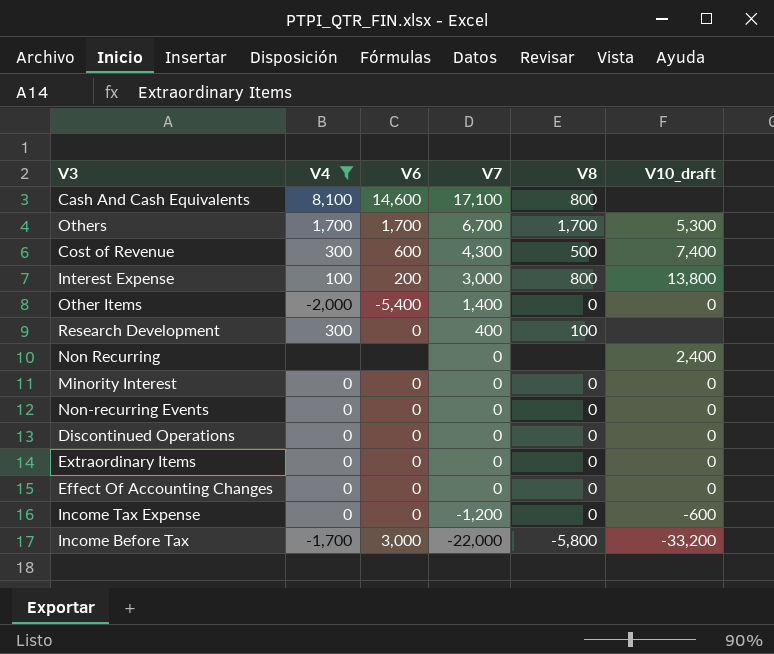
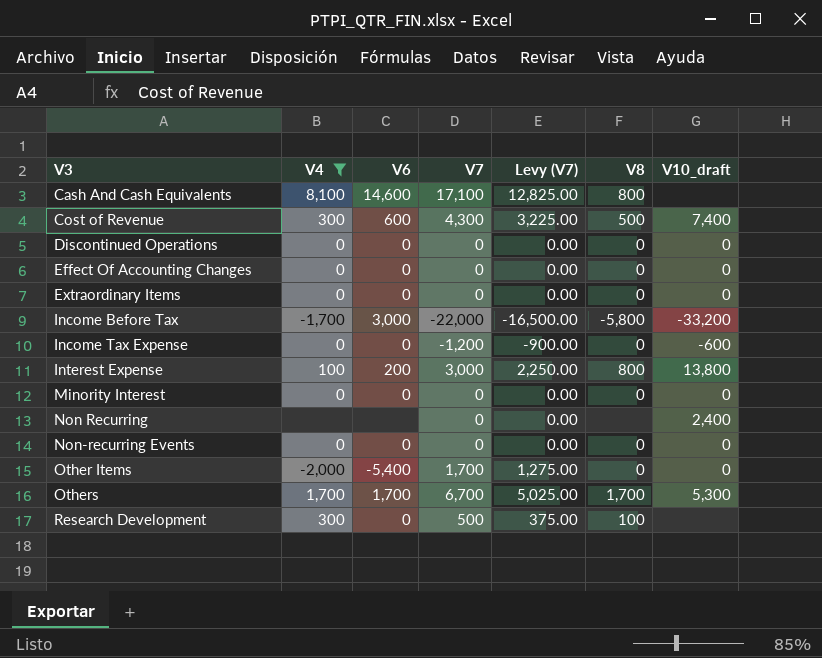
row order: V7 descending -> V3 ascending
column Levy (V7) | formula: none -> [V7] * 0.75
Other Items | V7: 1,400 -> 1,700
Research Development | V7: 400 -> 500

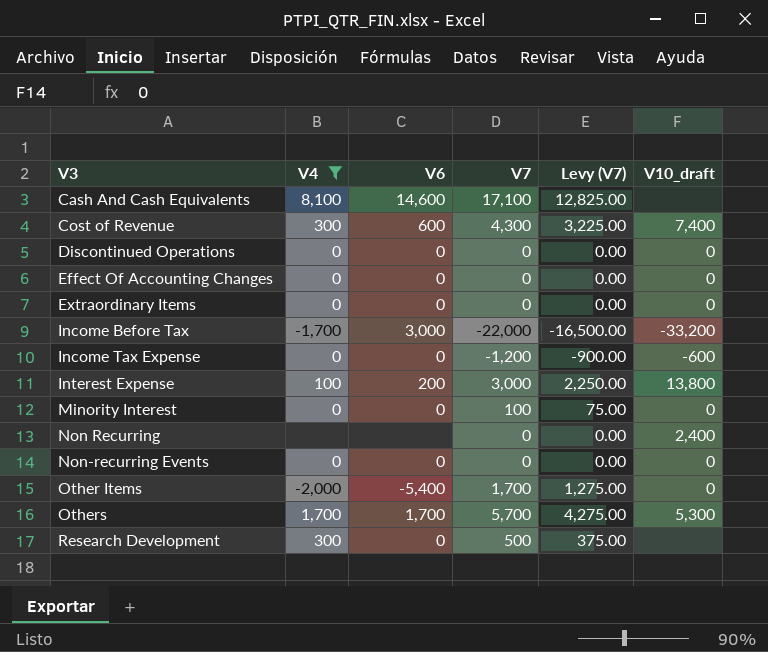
column V8 | position: 6 -> none
Minority Interest | V7: 0 -> 100
Minority Interest | Levy (V7): 0.00 -> 75.00
Others | V7: 6,700 -> 5,700
Others | Levy (V7): 5,025.00 -> 4,275.00

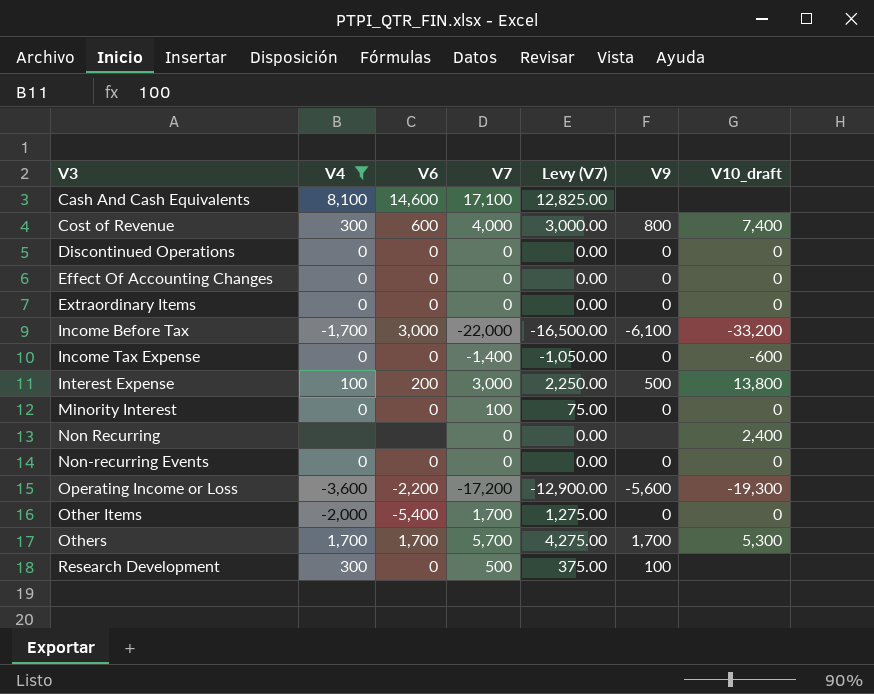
column V9 | position: none -> 6
Cost of Revenue | V7: 4,300 -> 4,000
Cost of Revenue | Levy (V7): 3,225.00 -> 3,000.00
Income Tax Expense | V7: -1,200 -> -1,400
Income Tax Expense | Levy (V7): -900.00 -> -1,050.00
row Operating Income or Loss: none -> -3,600 | -2,200 | -17,200 | -12,900.00 | -5,600 | -19,300

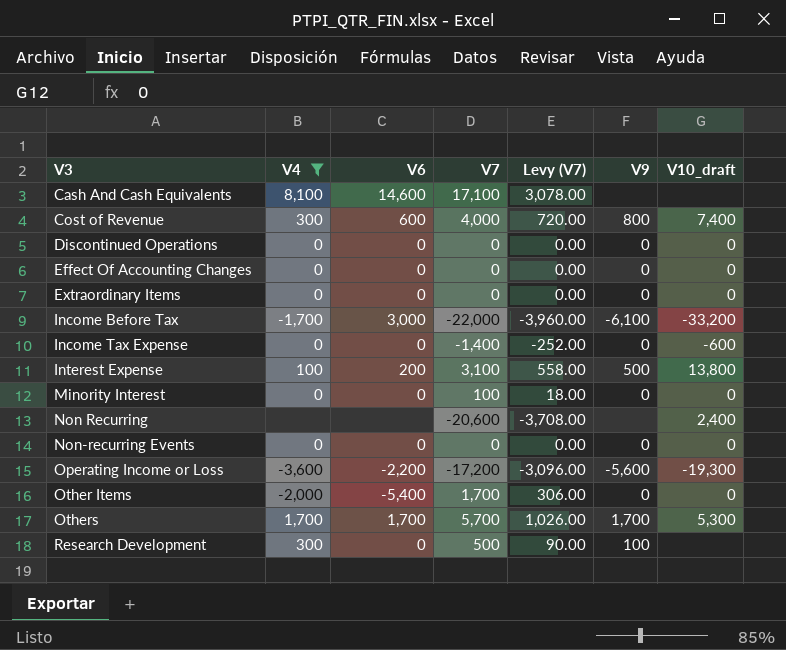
column Levy (V7) | formula: [V7] * 0.75 -> [V7] * 0.18
Interest Expense | V7: 3,000 -> 3,100
Non Recurring | V7: 0 -> -20,600

